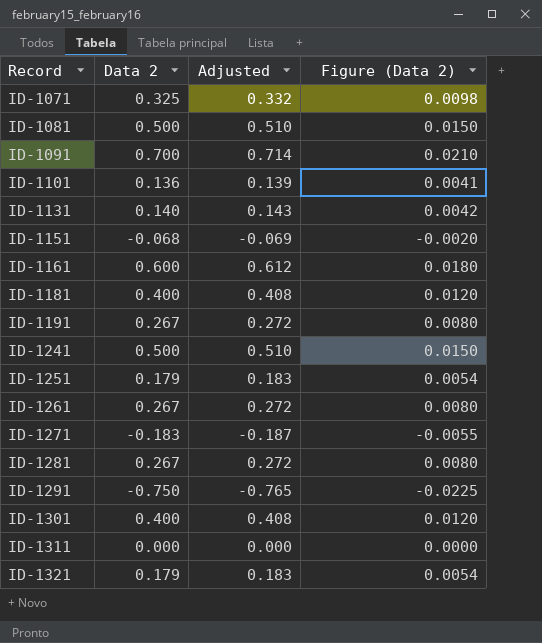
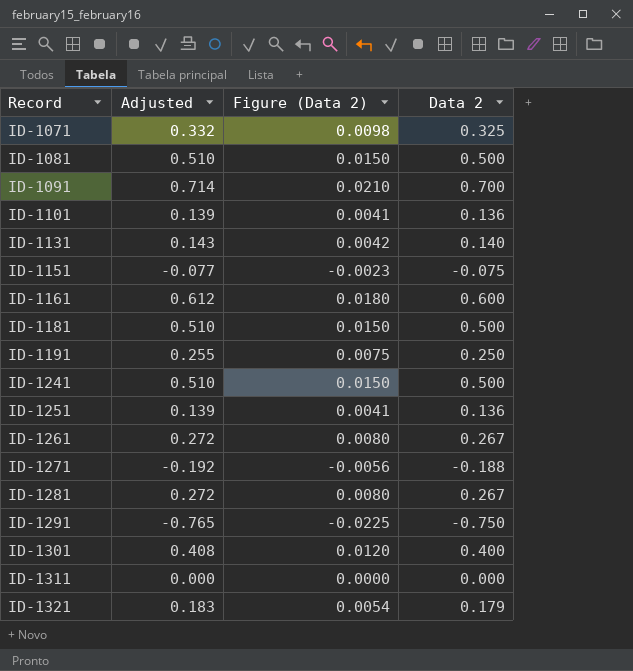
column Data 2 | position: 2 -> 4
ID-1151 | Adjusted: -0.069 -> -0.077
ID-1151 | Figure (Data 2): -0.0020 -> -0.0023
ID-1151 | Data 2: -0.068 -> -0.075
ID-1181 | Adjusted: 0.408 -> 0.510
ID-1181 | Figure (Data 2): 0.0120 -> 0.0150
ID-1181 | Data 2: 0.400 -> 0.500
ID-1191 | Adjusted: 0.272 -> 0.255
ID-1191 | Figure (Data 2): 0.0080 -> 0.0075
ID-1191 | Data 2: 0.267 -> 0.250
ID-1251 | Adjusted: 0.183 -> 0.139
ID-1251 | Figure (Data 2): 0.0054 -> 0.0041
ID-1251 | Data 2: 0.179 -> 0.136
ID-1271 | Adjusted: -0.187 -> -0.192
ID-1271 | Figure (Data 2): -0.0055 -> -0.0056
ID-1271 | Data 2: -0.183 -> -0.188

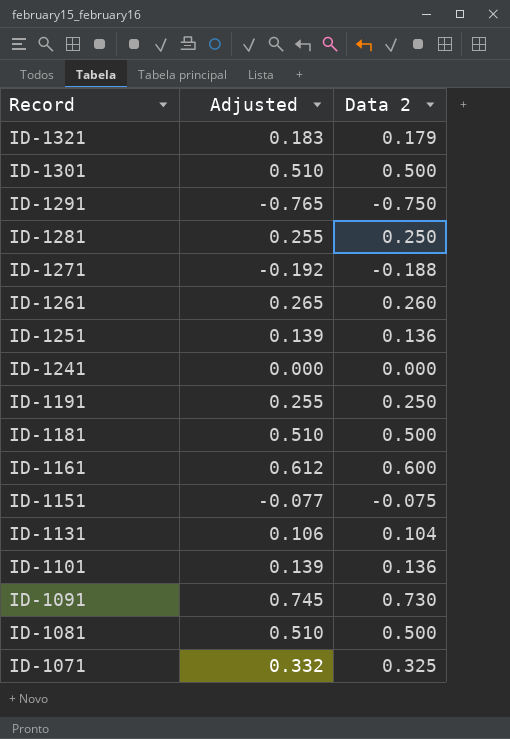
row order: Record ascending -> Record descending
column Figure (Data 2) | formula: [Data 2] * 0.03 -> none
row ID-1311: 0.000 | 0.0000 | 0.000 -> none
ID-1301 | Adjusted: 0.408 -> 0.510
ID-1301 | Data 2: 0.400 -> 0.500
ID-1281 | Adjusted: 0.272 -> 0.255
ID-1281 | Data 2: 0.267 -> 0.250
ID-1261 | Adjusted: 0.272 -> 0.265
ID-1261 | Data 2: 0.267 -> 0.260
ID-1241 | Adjusted: 0.510 -> 0.000
ID-1241 | Data 2: 0.500 -> 0.000
ID-1131 | Adjusted: 0.143 -> 0.106
ID-1131 | Data 2: 0.140 -> 0.104
ID-1091 | Adjusted: 0.714 -> 0.745
ID-1091 | Data 2: 0.700 -> 0.730

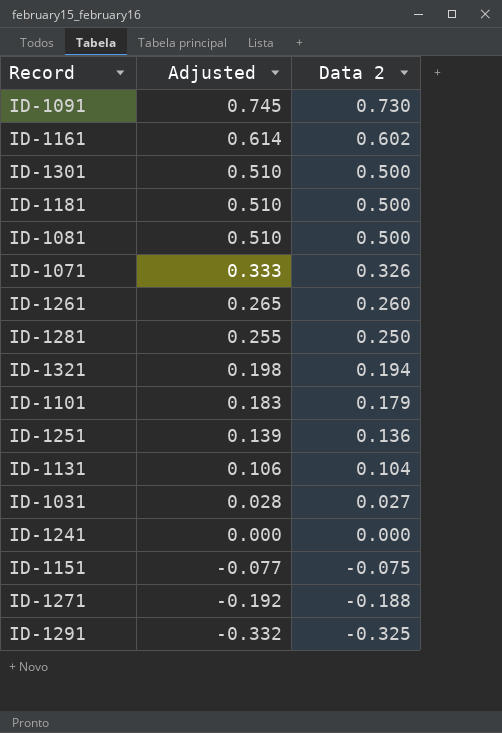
row order: Record descending -> Adjusted descending
row ID-1191: 0.255 | 0.250 -> none
ID-1161 | Adjusted: 0.612 -> 0.614
ID-1161 | Data 2: 0.600 -> 0.602
ID-1071 | Adjusted: 0.332 -> 0.333
ID-1071 | Data 2: 0.325 -> 0.326
ID-1321 | Adjusted: 0.183 -> 0.198
ID-1321 | Data 2: 0.179 -> 0.194
ID-1101 | Adjusted: 0.139 -> 0.183
ID-1101 | Data 2: 0.136 -> 0.179
row ID-1031: none -> 0.028 | 0.027
ID-1291 | Adjusted: -0.765 -> -0.332
ID-1291 | Data 2: -0.750 -> -0.325

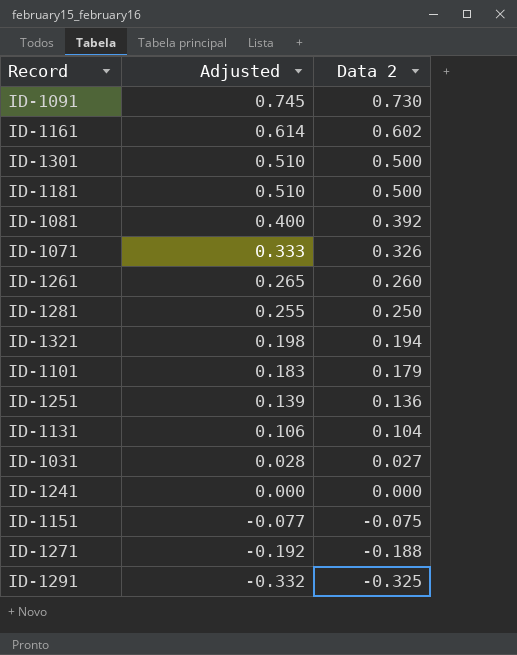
ID-1081 | Adjusted: 0.510 -> 0.400
ID-1081 | Data 2: 0.500 -> 0.392

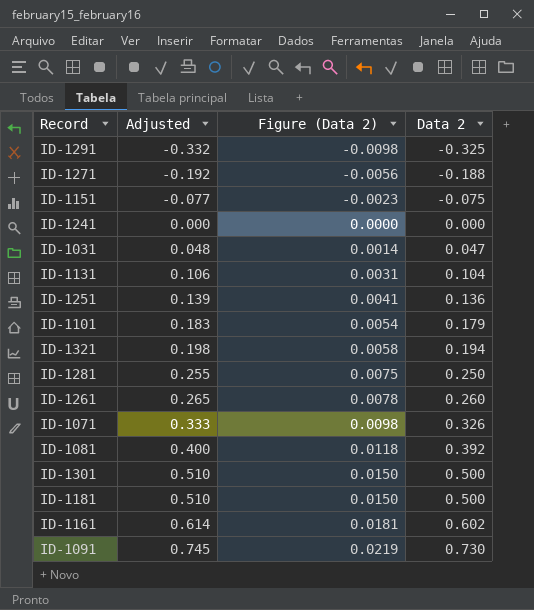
row order: Adjusted descending -> Adjusted ascending
column Figure (Data 2) | formula: none -> [Data 2] * 0.03
ID-1031 | Adjusted: 0.028 -> 0.048
ID-1031 | Data 2: 0.027 -> 0.047

